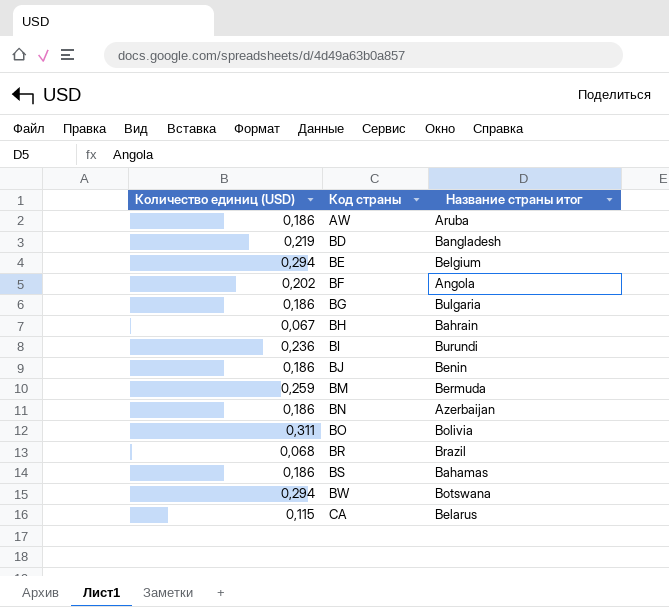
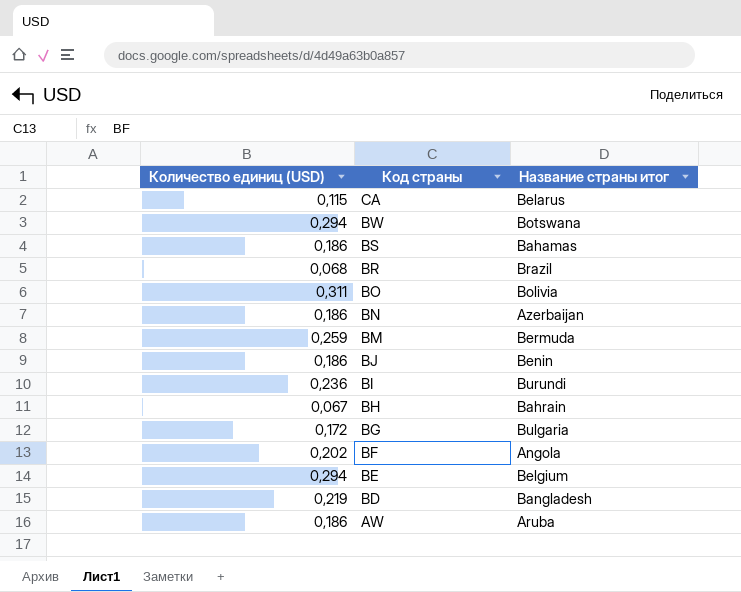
row order: Код страны ascending -> Код страны descending
BG | Количество единиц (USD): 0,186 -> 0,172

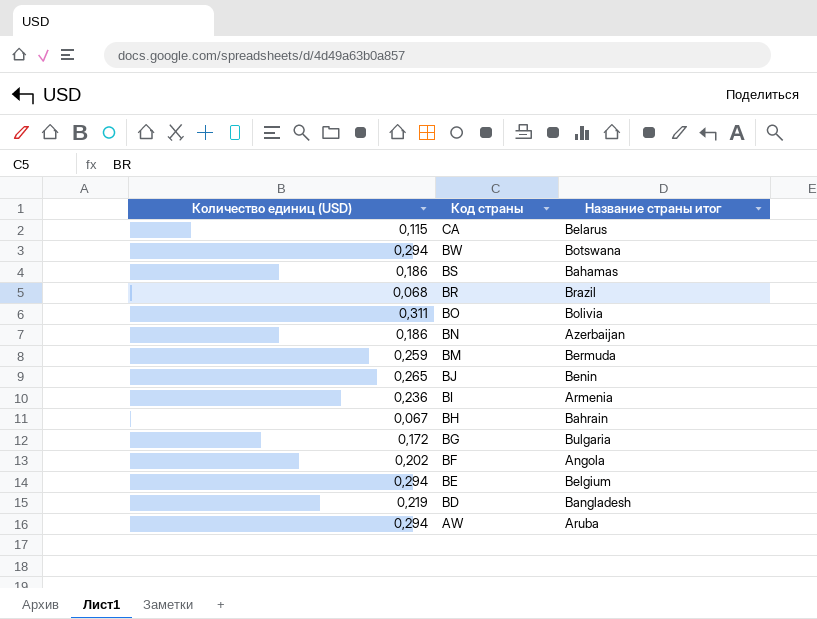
BJ | Количество единиц (USD): 0,186 -> 0,265
BI | Название страны итог: Burundi -> Armenia
AW | Количество единиц (USD): 0,186 -> 0,294

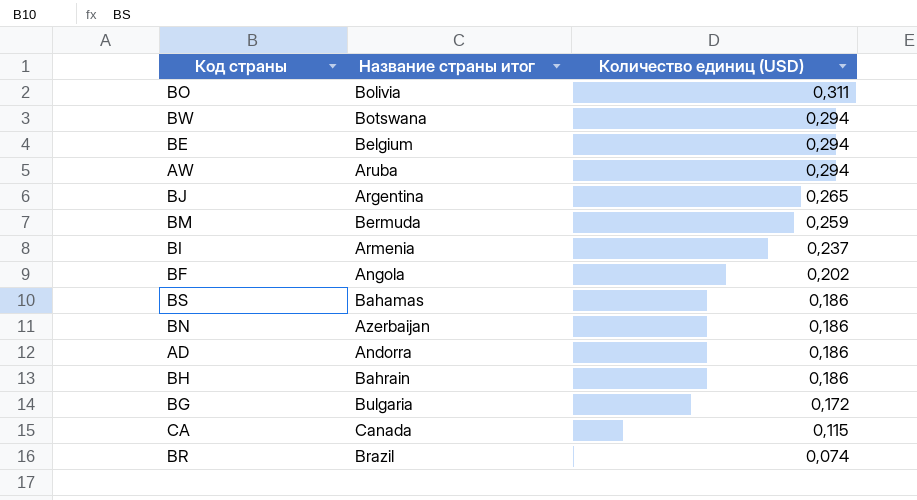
row order: Код страны descending -> Количество единиц (USD) descending
column Количество единиц (USD) | position: 1 -> 3
row BD: 0,219 | Bangladesh -> none
BJ | Название страны итог: Benin -> Argentina
BI | Количество единиц (USD): 0,236 -> 0,237
row AD: none -> Andorra | 0,186
BH | Количество единиц (USD): 0,067 -> 0,186
CA | Название страны итог: Belarus -> Canada
BR | Количество единиц (USD): 0,068 -> 0,074

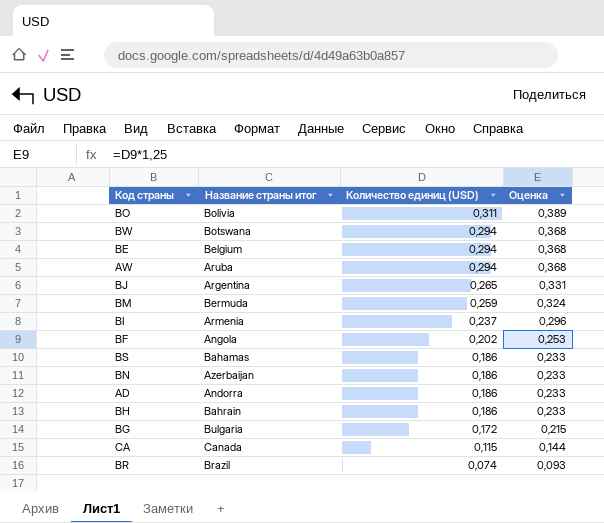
column Оценка | formula: none -> [Количество единиц (USD)] * 1,25

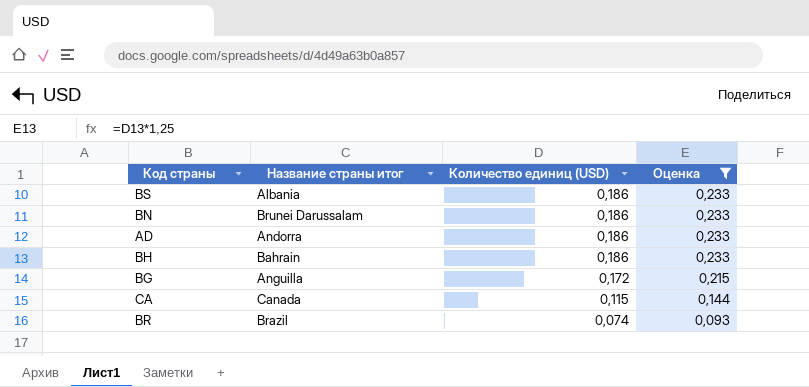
filter: none -> Оценка <= 0,233
BS | Название страны итог: Bahamas -> Albania
BN | Название страны итог: Azerbaijan -> Brunei Darussalam
BG | Название страны итог: Bulgaria -> Anguilla

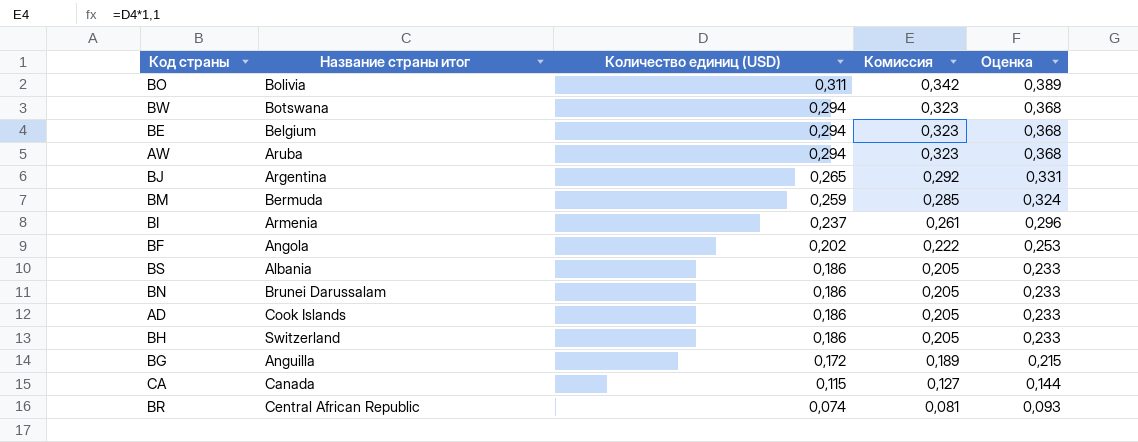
filter: Оценка <= 0,233 -> none
column Комиссия | formula: none -> [Количество единиц (USD)] * 1,1
AD | Название страны итог: Andorra -> Cook Islands
BH | Название страны итог: Bahrain -> Switzerland
BR | Название страны итог: Brazil -> Central African Republic

